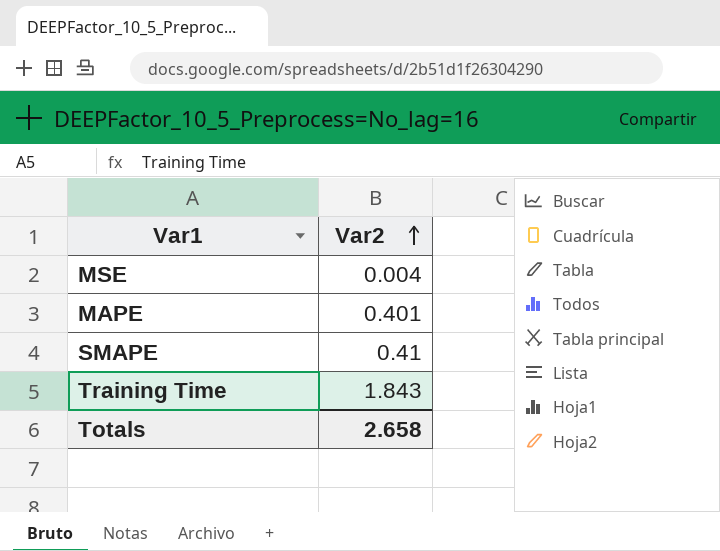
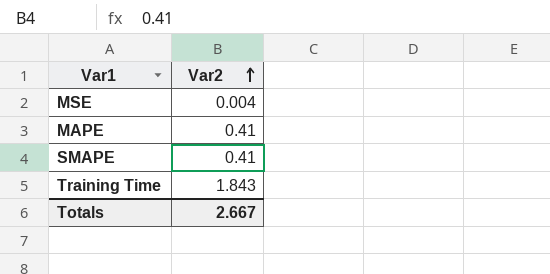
MAPE | Var2: 0.401 -> 0.41
Totals | Var2: 2.658 -> 2.667

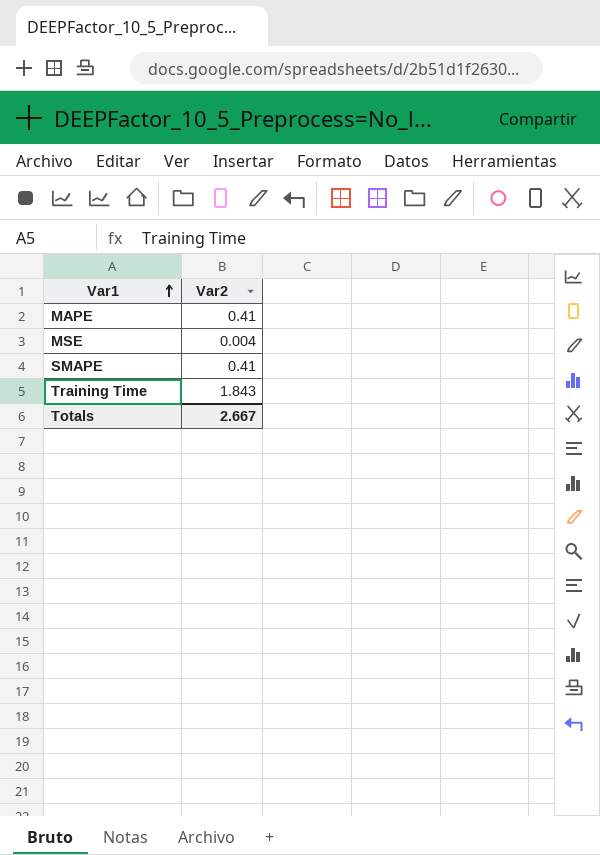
row order: Var2 ascending -> Var1 ascending

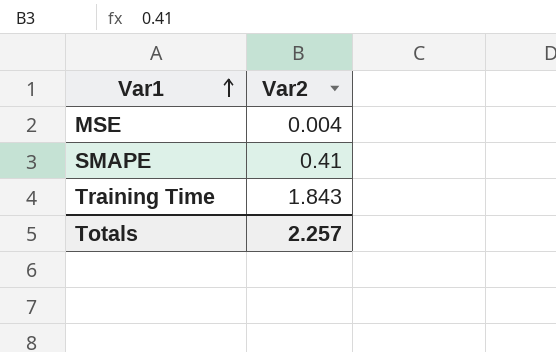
row MAPE: 0.41 -> none
Totals | Var2: 2.667 -> 2.257

